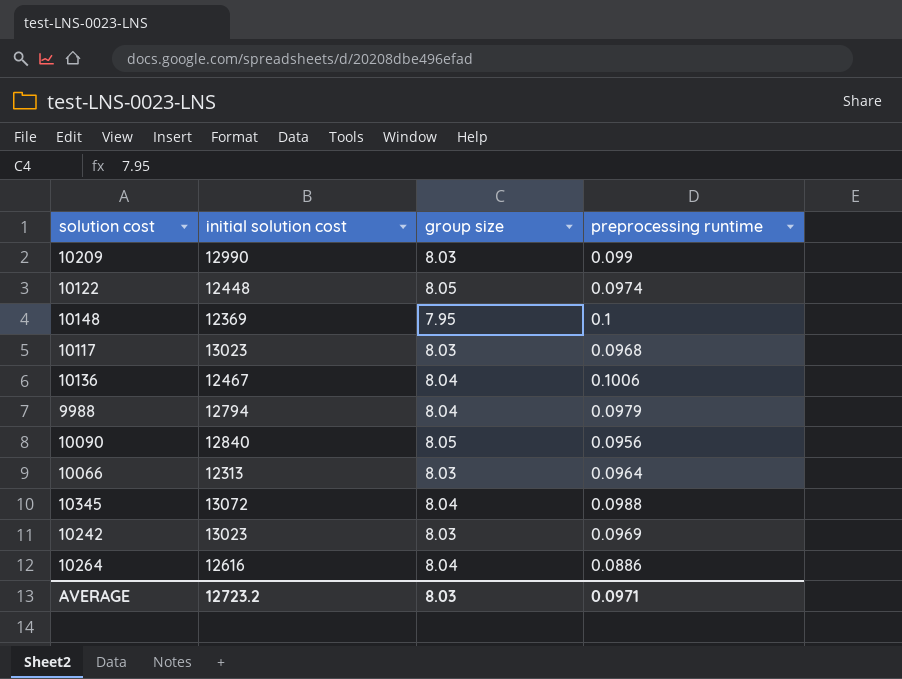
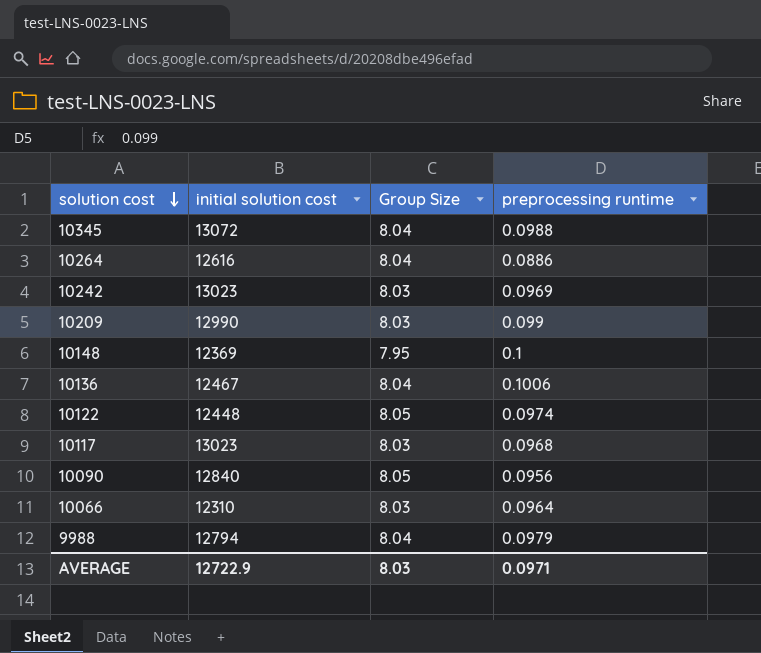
row order: none -> solution cost descending
column name: group size -> Group Size
10066 | initial solution cost: 12313 -> 12310
AVERAGE | initial solution cost: 12723.2 -> 12722.9

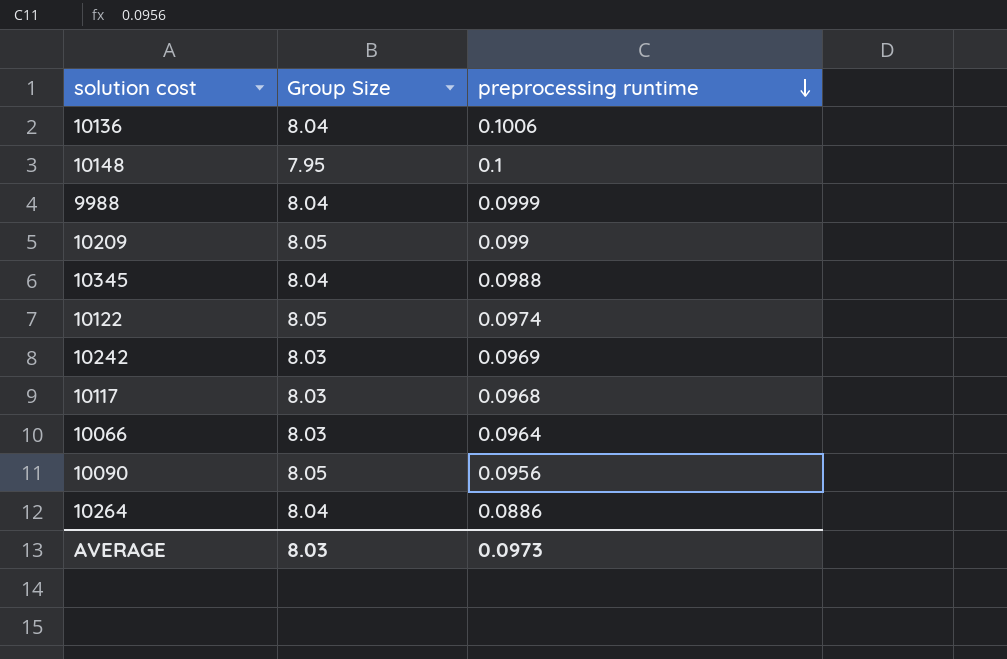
row order: solution cost descending -> preprocessing runtime descending
column initial solution cost | position: 2 -> none
9988 | preprocessing runtime: 0.0979 -> 0.0999
10209 | Group Size: 8.03 -> 8.05
AVERAGE | preprocessing runtime: 0.0971 -> 0.0973

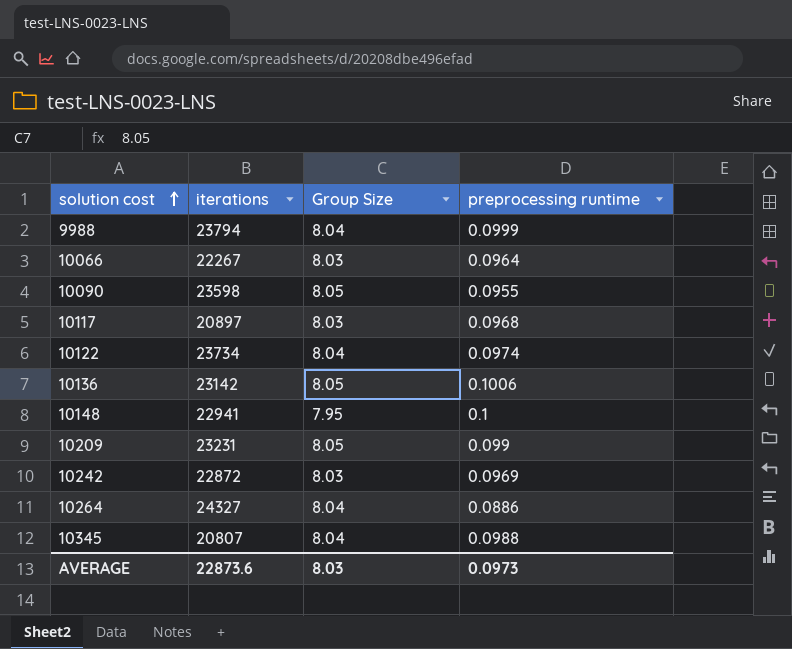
row order: preprocessing runtime descending -> solution cost ascending
column iterations | position: none -> 2
10090 | preprocessing runtime: 0.0956 -> 0.0955
10122 | Group Size: 8.05 -> 8.04
10136 | Group Size: 8.04 -> 8.05

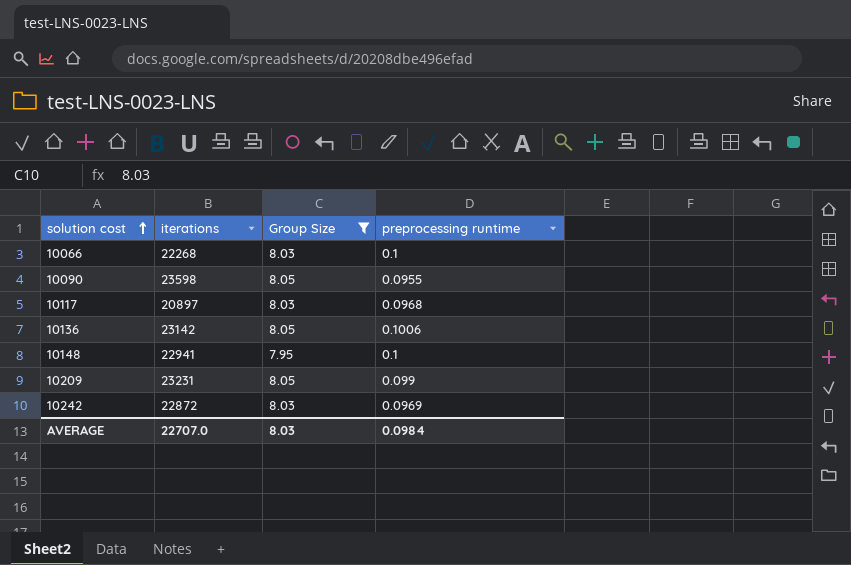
filter: none -> Group Size != 8.04
10066 | iterations: 22267 -> 22268
10066 | preprocessing runtime: 0.0964 -> 0.1
AVERAGE | iterations: 22873.6 -> 22707.0
AVERAGE | preprocessing runtime: 0.0973 -> 0.0984

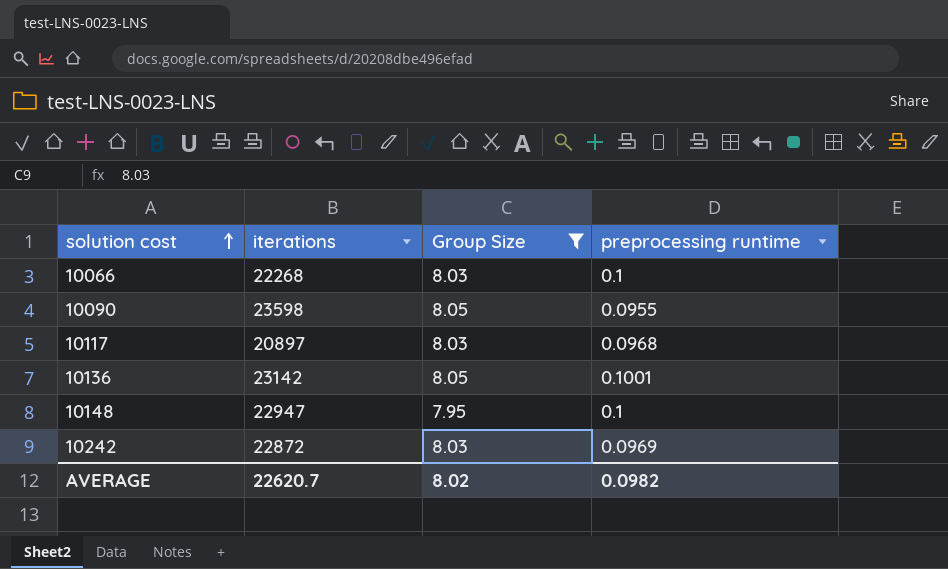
row 10209: 23231 | 8.05 | 0.099 -> none
10136 | preprocessing runtime: 0.1006 -> 0.1001
10148 | iterations: 22941 -> 22947
AVERAGE | iterations: 22707.0 -> 22620.7
AVERAGE | Group Size: 8.03 -> 8.02
AVERAGE | preprocessing runtime: 0.0984 -> 0.0982

